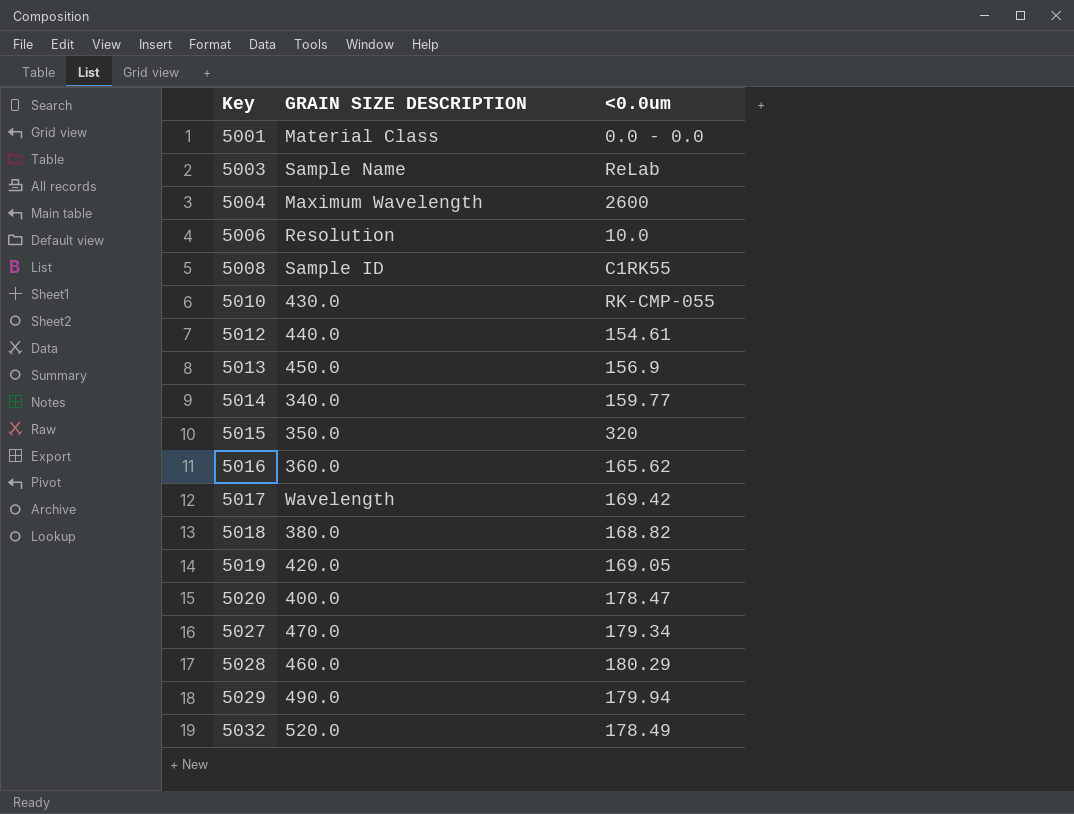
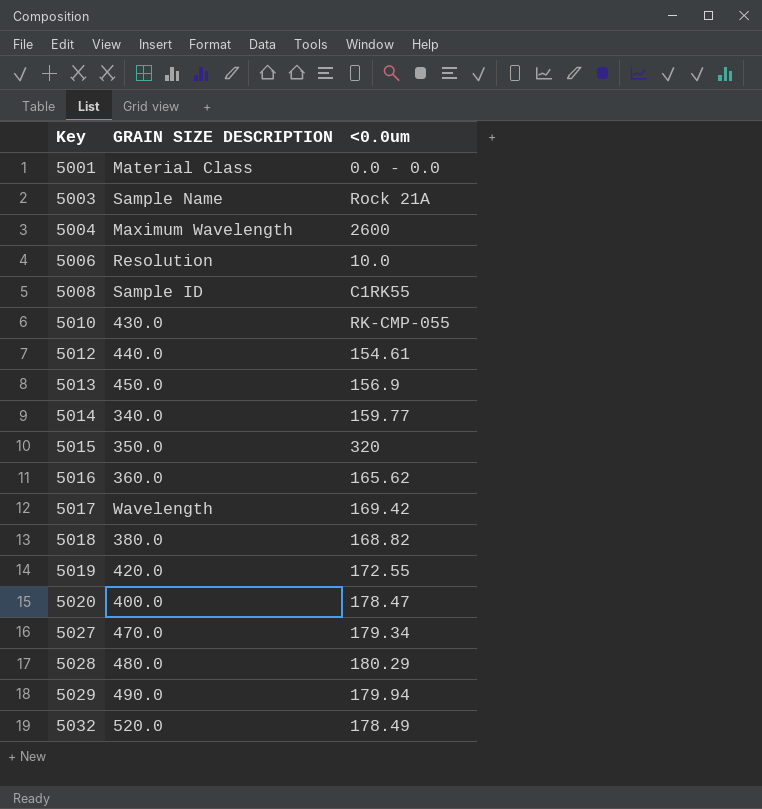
5003 | <0.0um: ReLab -> Rock 21A
5019 | <0.0um: 169.05 -> 172.55
5028 | GRAIN SIZE DESCRIPTION: 460.0 -> 480.0

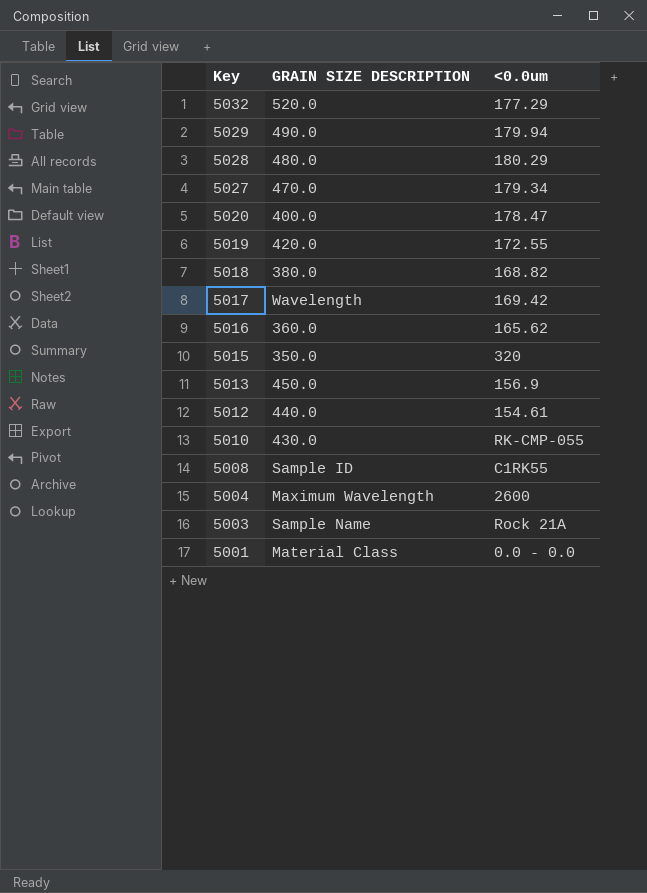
row order: Key ascending -> Key descending
row 5006: Resolution | 10.0 -> none
row 5014: 340.0 | 159.77 -> none
5032 | <0.0um: 178.49 -> 177.29

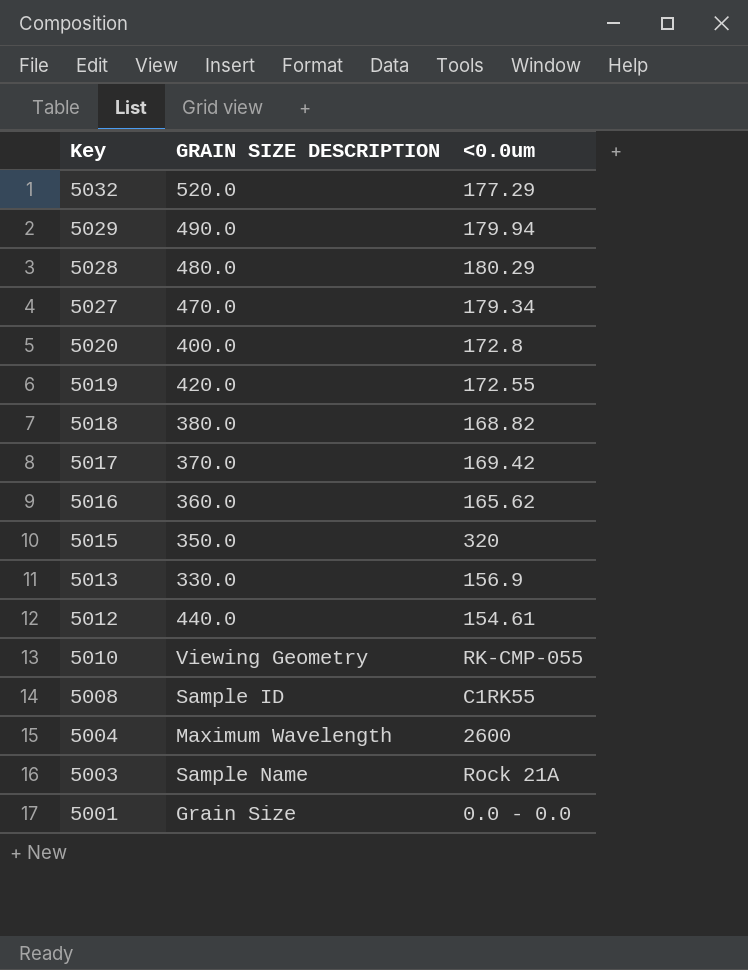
5020 | <0.0um: 178.47 -> 172.8
5017 | GRAIN SIZE DESCRIPTION: Wavelength -> 370.0
5013 | GRAIN SIZE DESCRIPTION: 450.0 -> 330.0
5010 | GRAIN SIZE DESCRIPTION: 430.0 -> Viewing Geometry
5001 | GRAIN SIZE DESCRIPTION: Material Class -> Grain Size

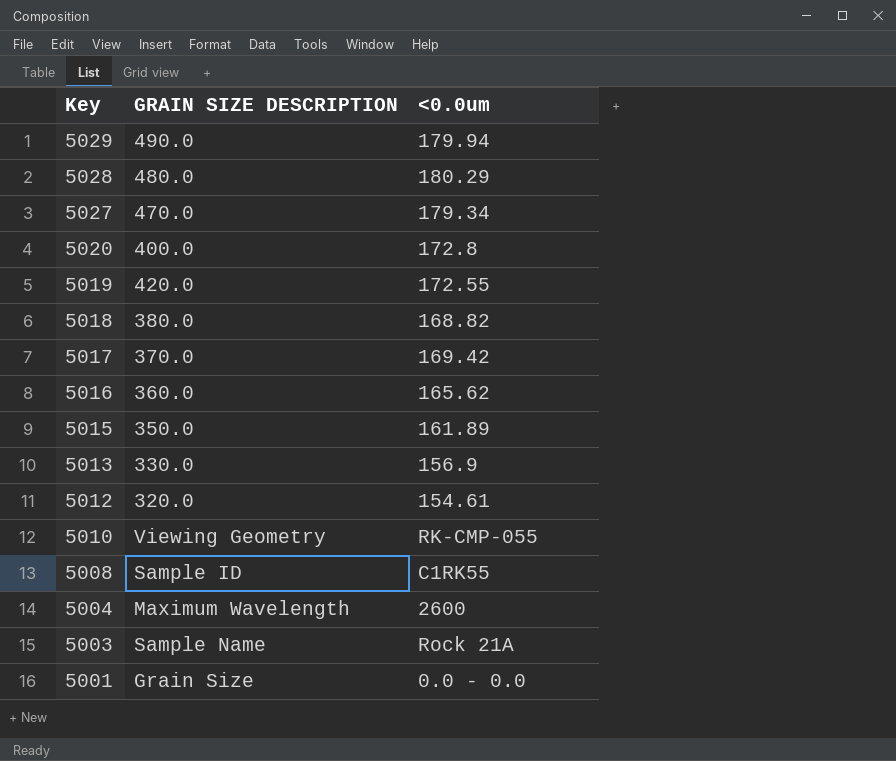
row 5032: 520.0 | 177.29 -> none
5015 | <0.0um: 320 -> 161.89
5012 | GRAIN SIZE DESCRIPTION: 440.0 -> 320.0

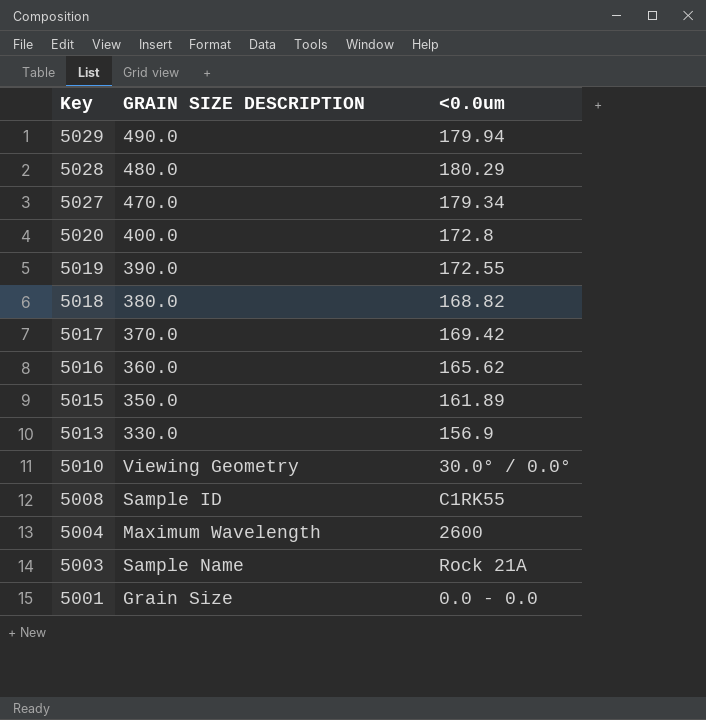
row 5012: 320.0 | 154.61 -> none
5019 | GRAIN SIZE DESCRIPTION: 420.0 -> 390.0
5010 | <0.0um: RK-CMP-055 -> 30.0° / 0.0°

